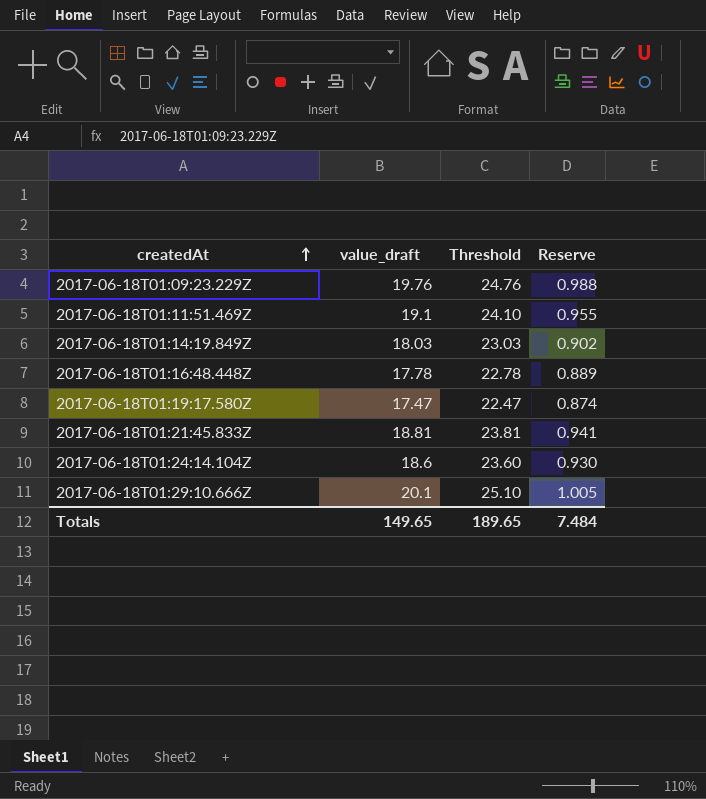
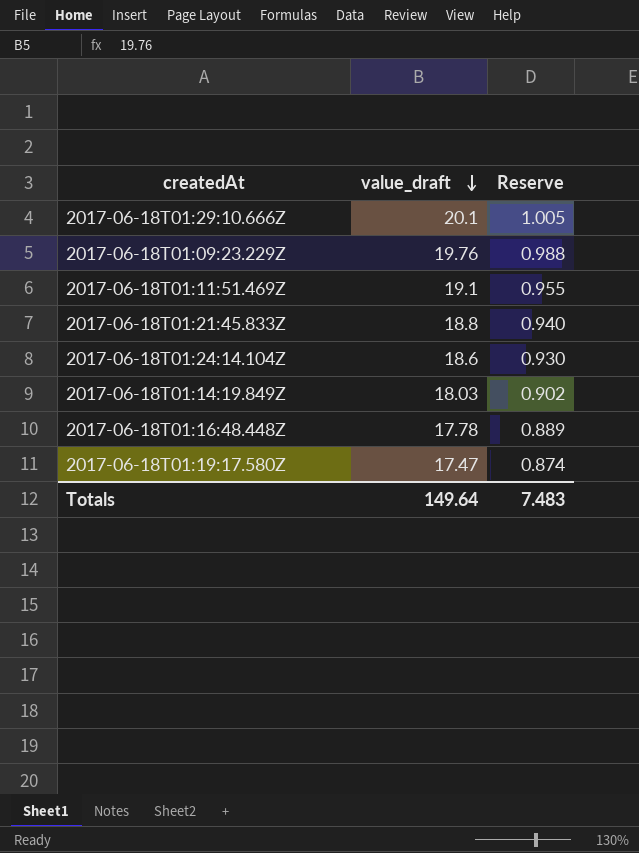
row order: createdAt ascending -> value_draft descending
column Threshold | formula: [value_draft] + 5 -> none
2017-06-18T01:21:45.833Z | value_draft: 18.81 -> 18.8
2017-06-18T01:21:45.833Z | Reserve: 0.941 -> 0.940
Totals | value_draft: 149.65 -> 149.64
Totals | Reserve: 7.484 -> 7.483

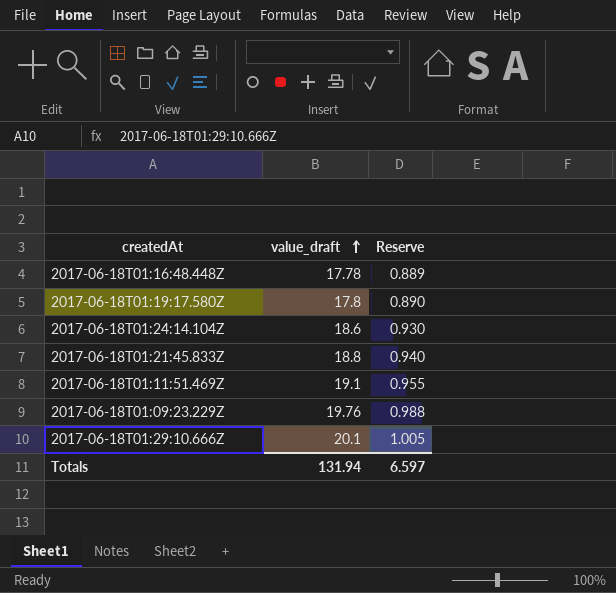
row order: value_draft descending -> value_draft ascending
row 2017-06-18T01:14:19.849Z: 18.03 | 0.902 -> none
2017-06-18T01:19:17.580Z | value_draft: 17.47 -> 17.8
2017-06-18T01:19:17.580Z | Reserve: 0.874 -> 0.890
Totals | value_draft: 149.64 -> 131.94
Totals | Reserve: 7.483 -> 6.597

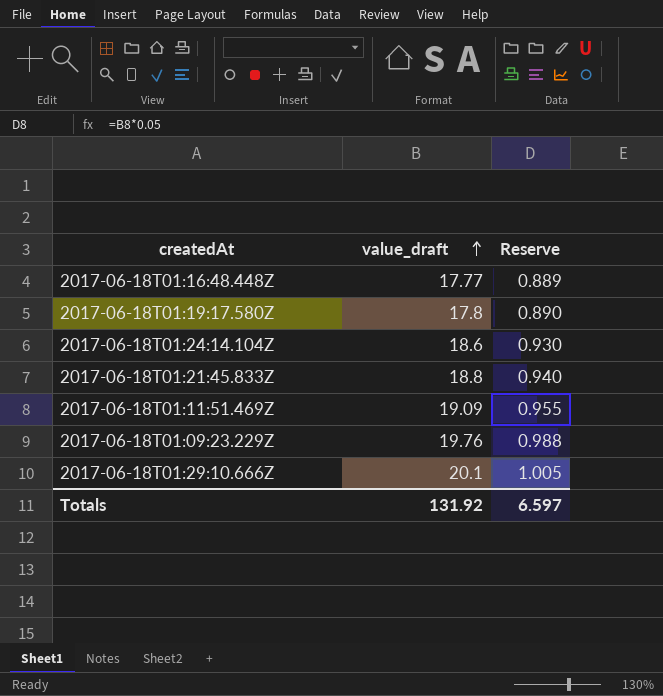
2017-06-18T01:16:48.448Z | value_draft: 17.78 -> 17.77
2017-06-18T01:11:51.469Z | value_draft: 19.1 -> 19.09
Totals | value_draft: 131.94 -> 131.92

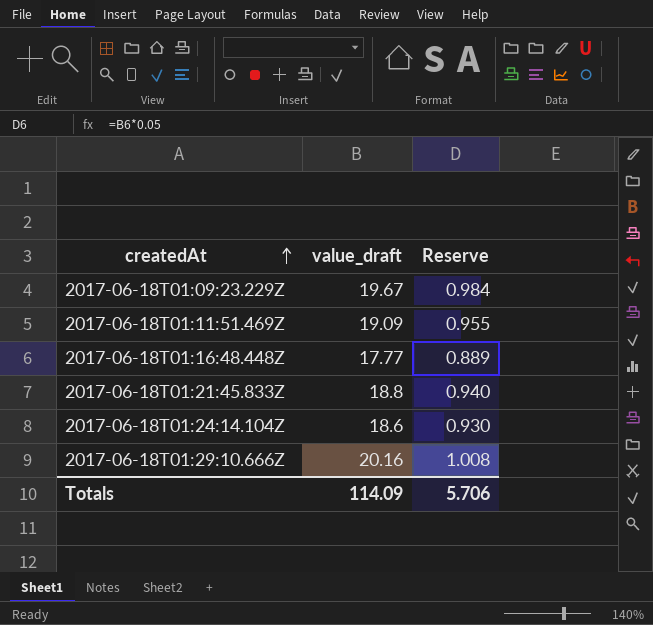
row order: value_draft ascending -> createdAt ascending
row 2017-06-18T01:19:17.580Z: 17.8 | 0.890 -> none
2017-06-18T01:09:23.229Z | value_draft: 19.76 -> 19.67
2017-06-18T01:09:23.229Z | Reserve: 0.988 -> 0.984
2017-06-18T01:29:10.666Z | value_draft: 20.1 -> 20.16
2017-06-18T01:29:10.666Z | Reserve: 1.005 -> 1.008
Totals | value_draft: 131.92 -> 114.09
Totals | Reserve: 6.597 -> 5.706

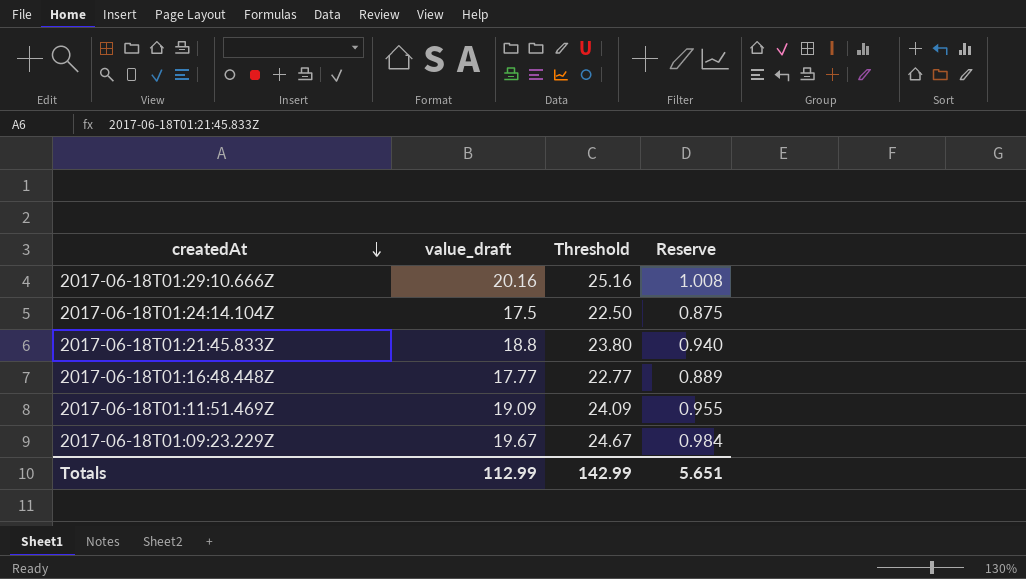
row order: createdAt ascending -> createdAt descending
column Threshold | formula: none -> [value_draft] + 5
2017-06-18T01:24:14.104Z | value_draft: 18.6 -> 17.5
2017-06-18T01:24:14.104Z | Reserve: 0.930 -> 0.875
Totals | value_draft: 114.09 -> 112.99
Totals | Reserve: 5.706 -> 5.651

